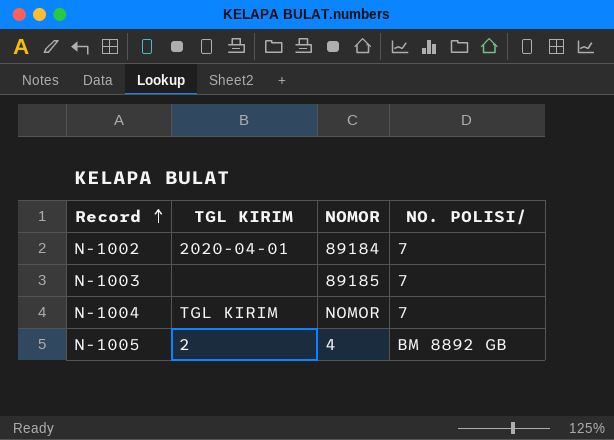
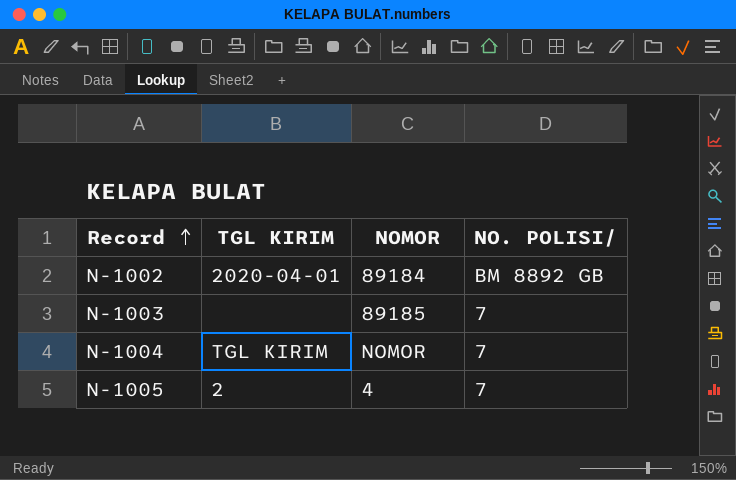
N-1002 | NO. POLISI/: 7 -> BM 8892 GB
N-1005 | NO. POLISI/: BM 8892 GB -> 7

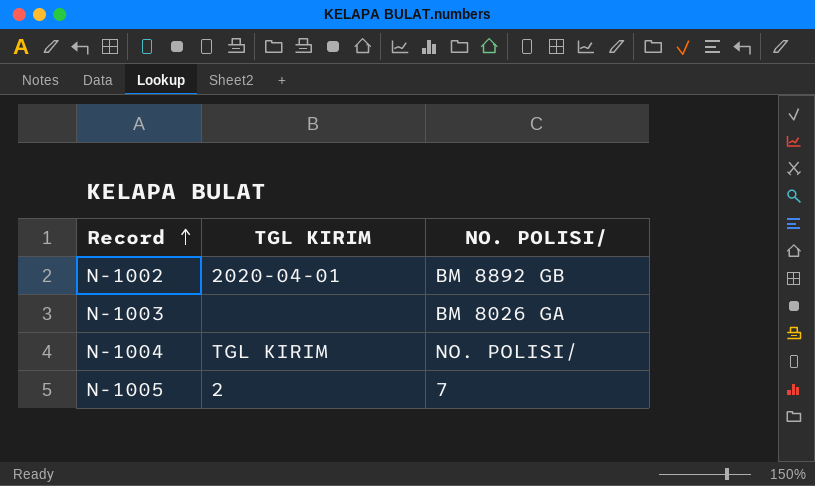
column NOMOR | position: 3 -> none
N-1003 | NO. POLISI/: 7 -> BM 8026 GA
N-1004 | NO. POLISI/: 7 -> NO. POLISI/

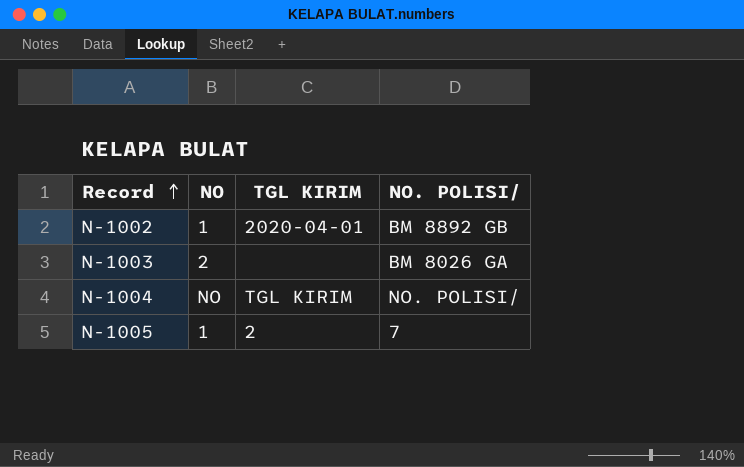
column NO | position: none -> 2

